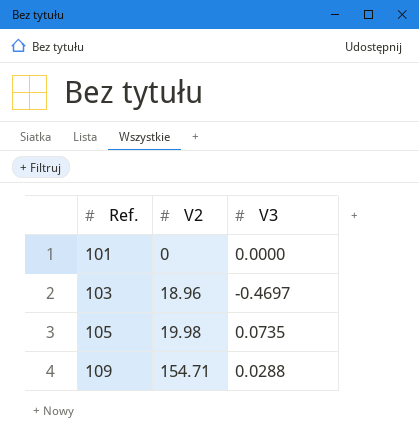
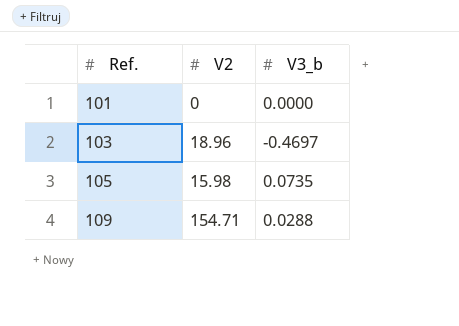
column name: V3 -> V3_b
105 | V2: 19.98 -> 15.98

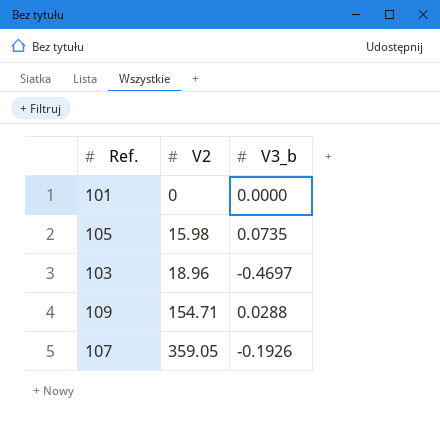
row order: Ref. ascending -> V2 ascending
row 107: none -> 359.05 | -0.1926

